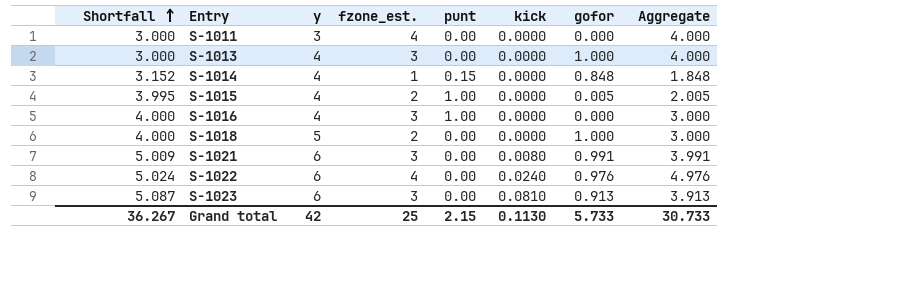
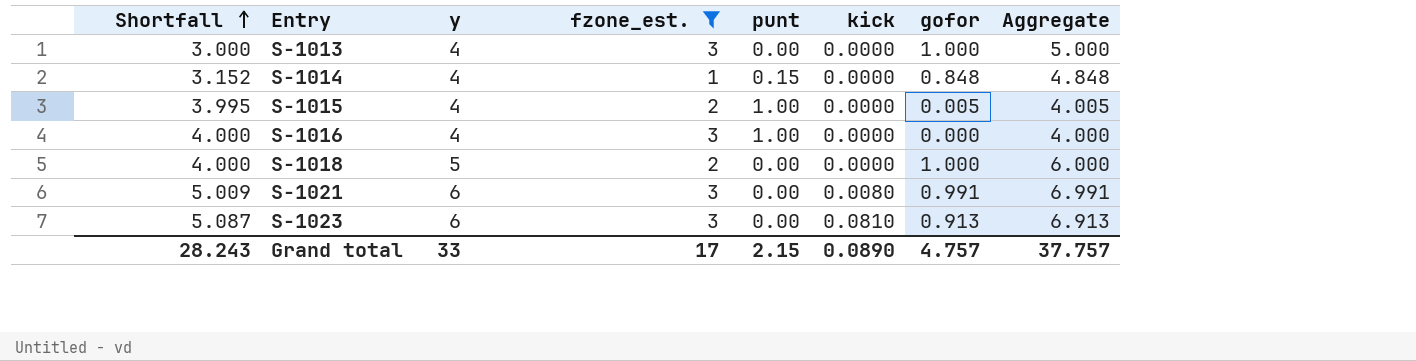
filter: none -> fzone_est. != 4
column Aggregate | formula: [fzone_est.] + [gofor] -> [y] + [gofor]
Grand total | Shortfall: 36.267 -> 28.243
Grand total | y: 42 -> 33
Grand total | fzone_est.: 25 -> 17
Grand total | kick: 0.1130 -> 0.0890
Grand total | gofor: 5.733 -> 4.757
Grand total | Aggregate: 30.733 -> 37.757

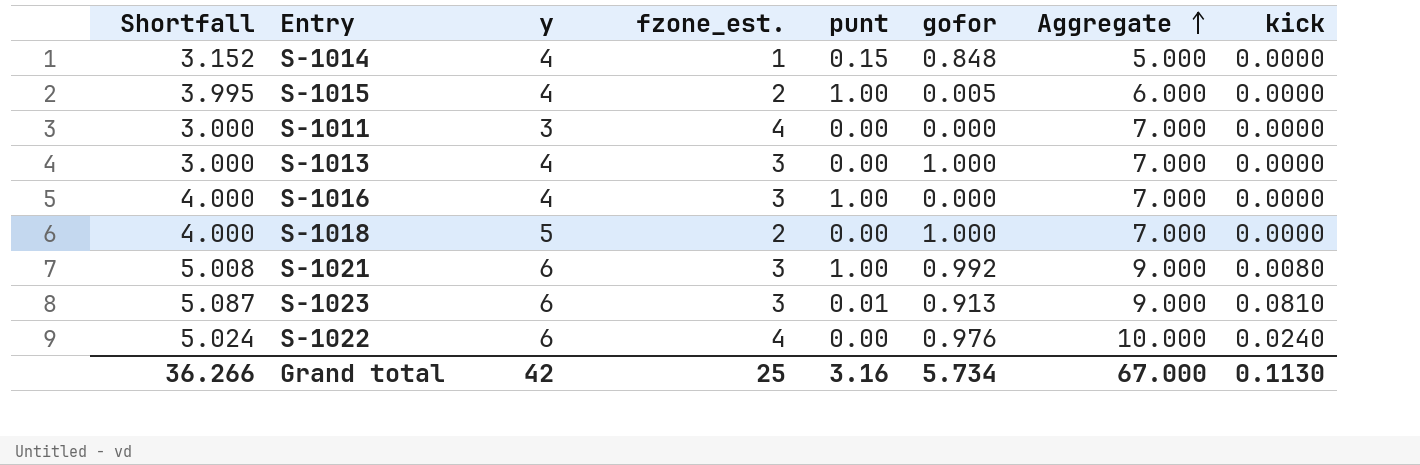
filter: fzone_est. != 4 -> none
row order: Shortfall ascending -> Aggregate ascending
column Aggregate | formula: [y] + [gofor] -> [y] + [fzone_est.]
column kick | position: 6 -> 8
S-1021 | Shortfall: 5.009 -> 5.008
S-1021 | punt: 0.00 -> 1.00
S-1021 | gofor: 0.991 -> 0.992
S-1023 | punt: 0.00 -> 0.01
Grand total | Shortfall: 28.243 -> 36.266
Grand total | y: 33 -> 42
Grand total | fzone_est.: 17 -> 25
Grand total | punt: 2.15 -> 3.16
Grand total | gofor: 4.757 -> 5.734
Grand total | Aggregate: 37.757 -> 67.000
Grand total | kick: 0.0890 -> 0.1130

